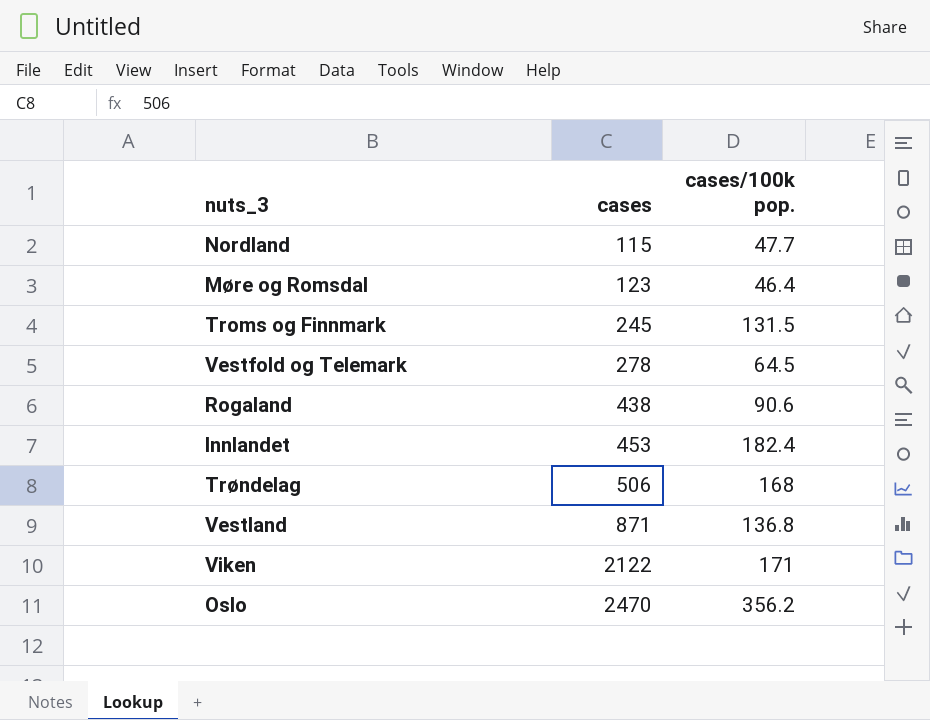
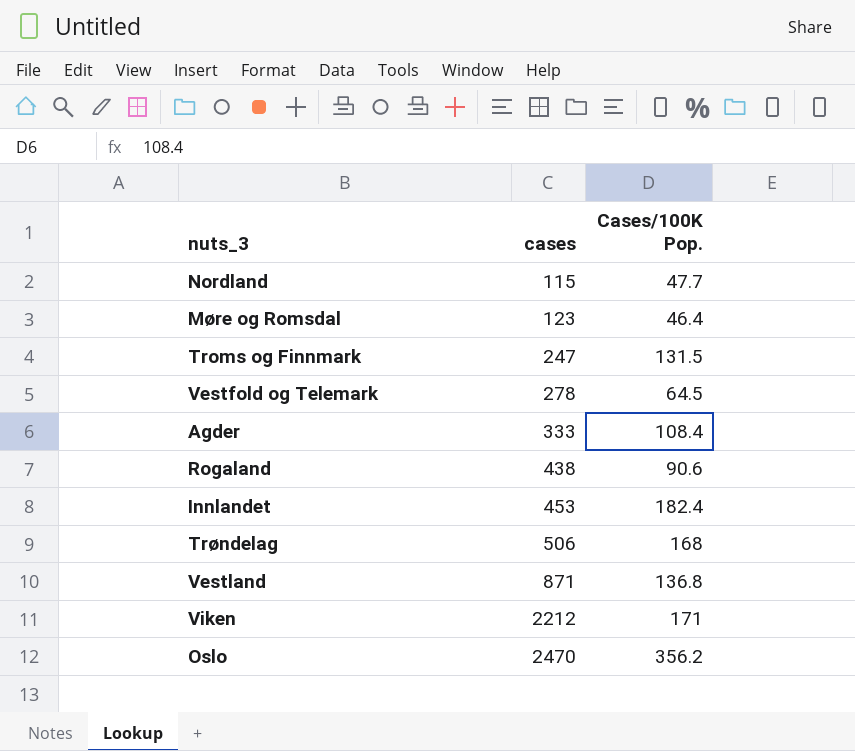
column name: cases/100k pop. -> Cases/100K Pop.
Troms og Finnmark | cases: 245 -> 247
row Agder: none -> 333 | 108.4
Viken | cases: 2122 -> 2212

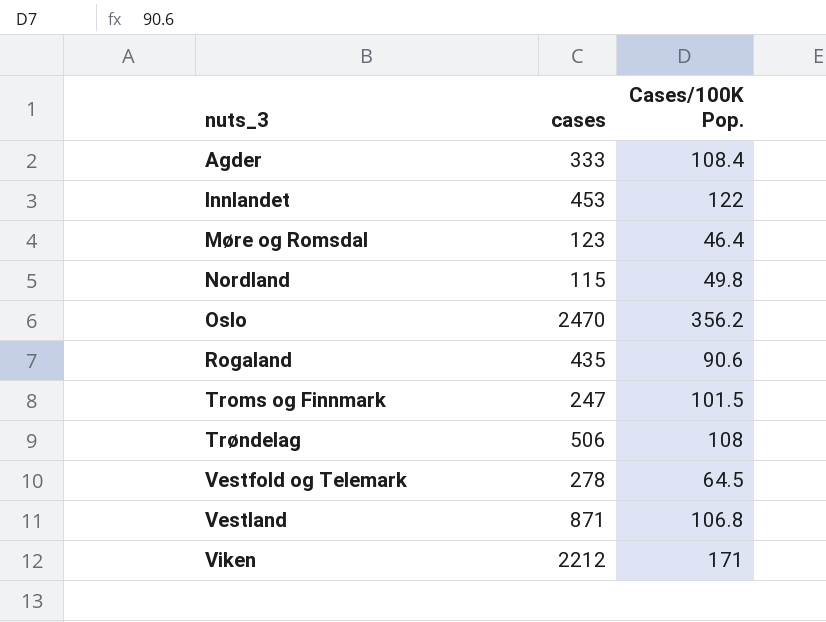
row order: cases ascending -> nuts_3 ascending
Innlandet | Cases/100K Pop.: 182.4 -> 122
Nordland | Cases/100K Pop.: 47.7 -> 49.8
Rogaland | cases: 438 -> 435
Troms og Finnmark | Cases/100K Pop.: 131.5 -> 101.5
Trøndelag | Cases/100K Pop.: 168 -> 108
Vestland | Cases/100K Pop.: 136.8 -> 106.8

